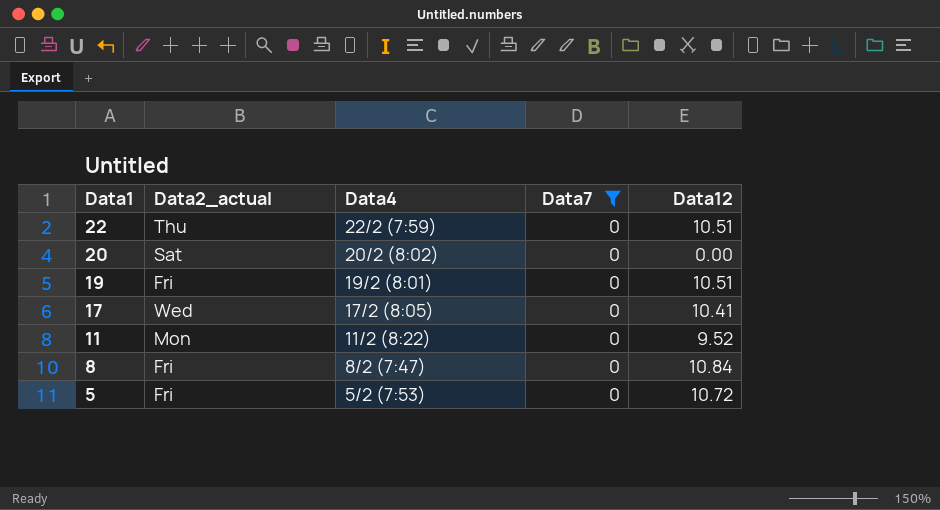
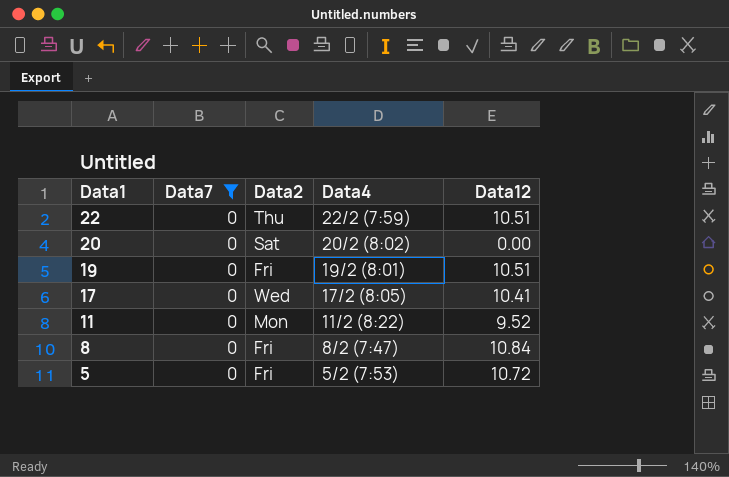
column Data7 | position: 4 -> 2
column name: Data2_actual -> Data2

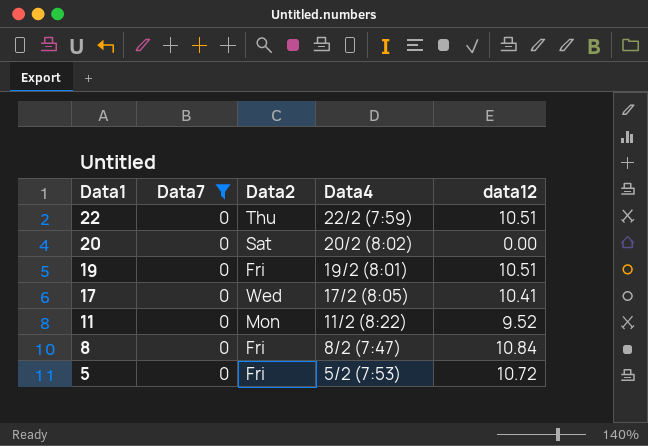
column name: Data12 -> data12

